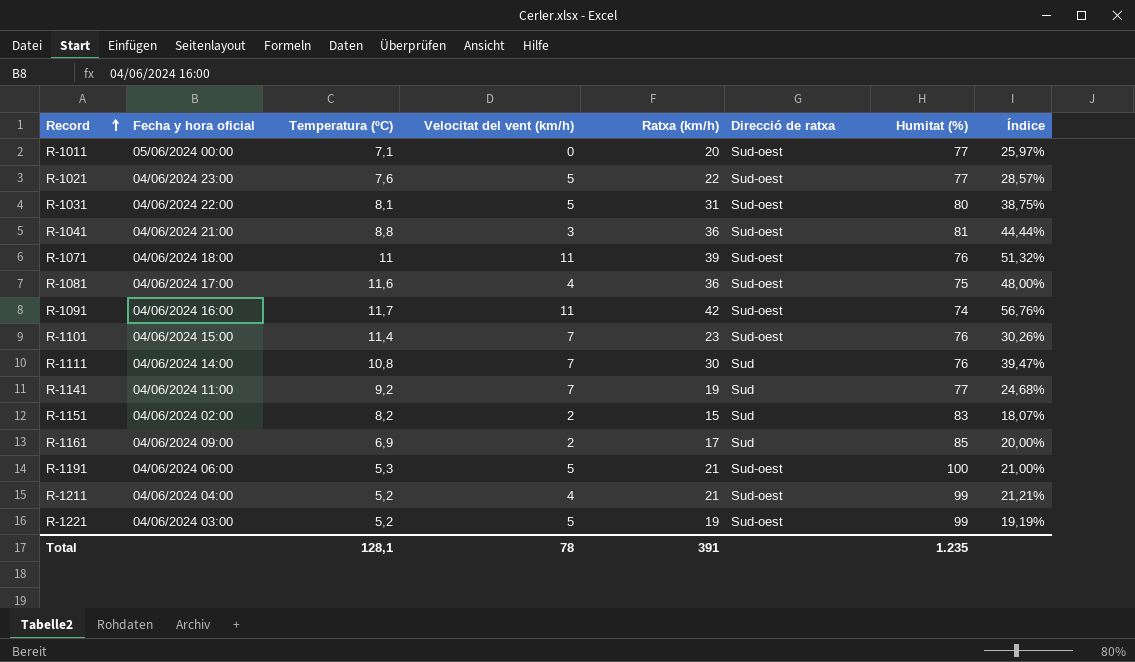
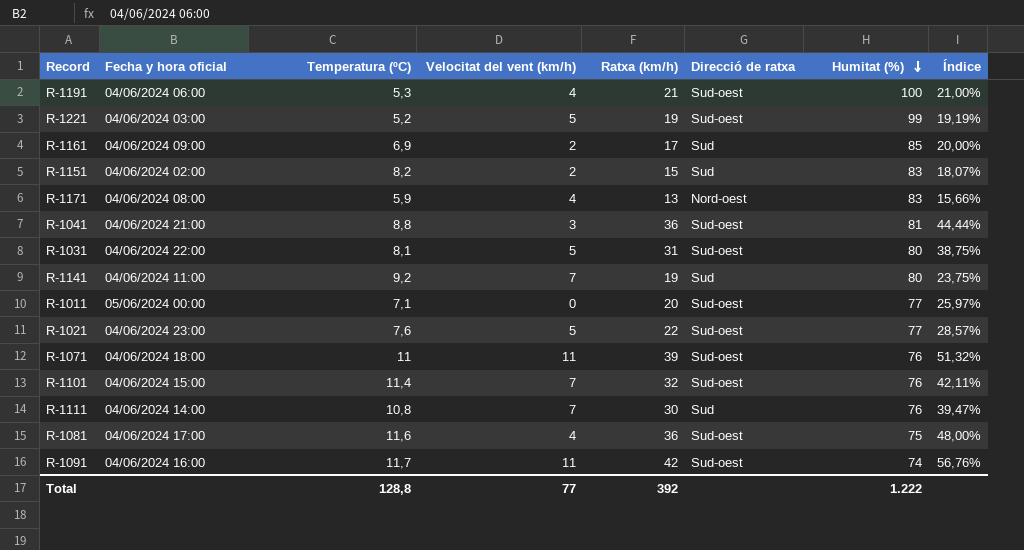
row order: Record ascending -> Humitat (%) descending
row R-1211: 04/06/2024 04:00 | 5,2 | 4 | 21 | Sud-oest | 99 | 21,21% -> none
R-1191 | Velocitat del vent (km/h): 5 -> 4
row R-1171: none -> 04/06/2024 08:00 | 5,9 | 4 | 13 | Nord-oest | 83 | 15,66%
R-1141 | Humitat (%): 77 -> 80
R-1141 | Índice: 24,68% -> 23,75%
R-1101 | Ratxa (km/h): 23 -> 32
R-1101 | Índice: 30,26% -> 42,11%
Total | Temperatura (ºC): 128,1 -> 128,8
Total | Velocitat del vent (km/h): 78 -> 77
Total | Ratxa (km/h): 391 -> 392
Total | Humitat (%): 1.235 -> 1.222

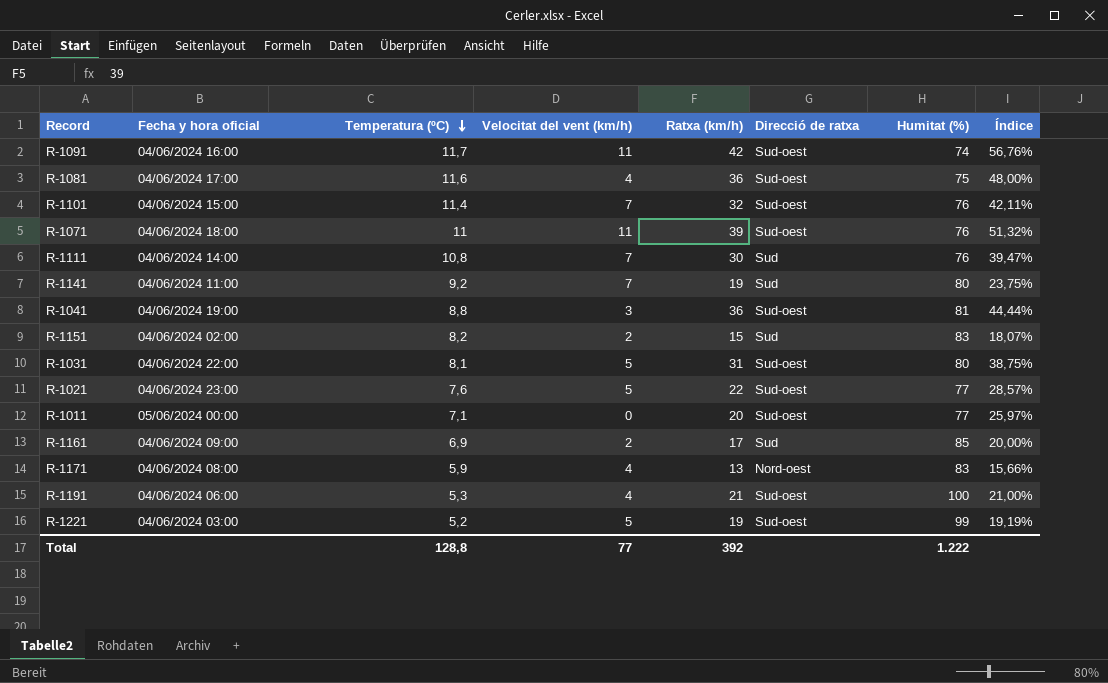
row order: Humitat (%) descending -> Temperatura (ºC) descending
R-1041 | Fecha y hora oficial: 04/06/2024 21:00 -> 04/06/2024 19:00

